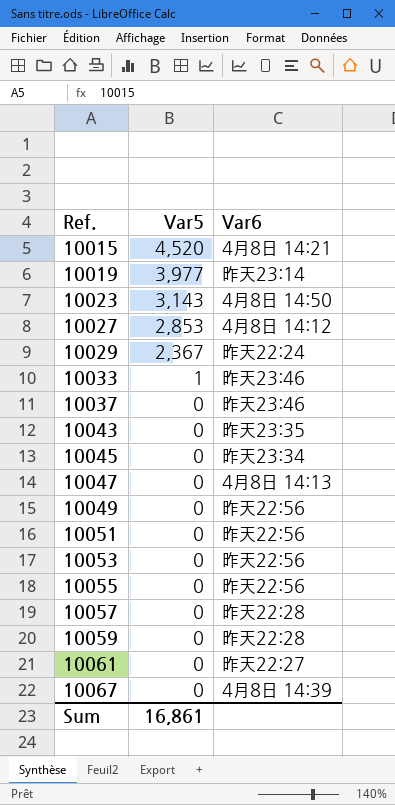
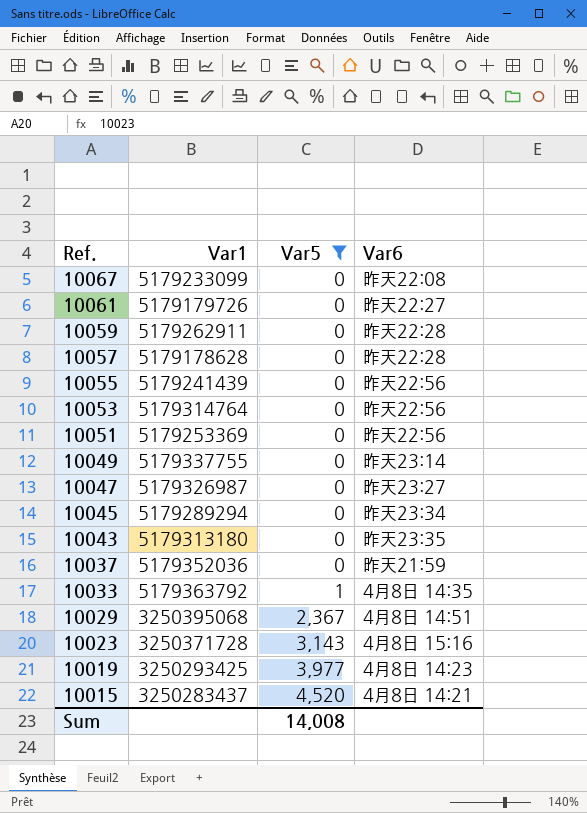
filter: none -> Var5 != 2,853
row order: Ref. ascending -> Ref. descending
column Var1 | position: none -> 2
10067 | Var6: 4月8日 14:39 -> 昨天22:08
10049 | Var6: 昨天22:56 -> 昨天23:14
10047 | Var6: 4月8日 14:13 -> 昨天23:27
10037 | Var6: 昨天23:46 -> 昨天21:59
10033 | Var6: 昨天23:46 -> 4月8日 14:35
10029 | Var6: 昨天22:24 -> 4月8日 14:51
10023 | Var6: 4月8日 14:50 -> 4月8日 15:16
10019 | Var6: 昨天23:14 -> 4月8日 14:23
Sum | Var5: 16,861 -> 14,008

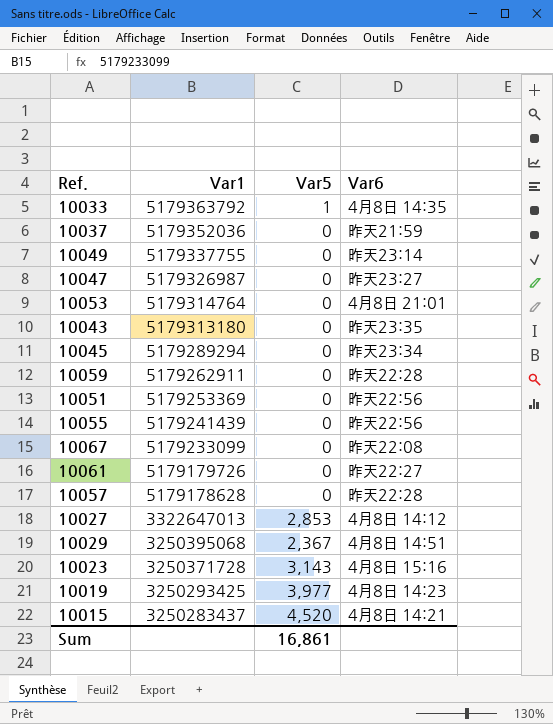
filter: Var5 != 2,853 -> none
row order: Ref. descending -> Var1 descending
10053 | Var6: 昨天22:56 -> 4月8日 21:01
Sum | Var5: 14,008 -> 16,861

